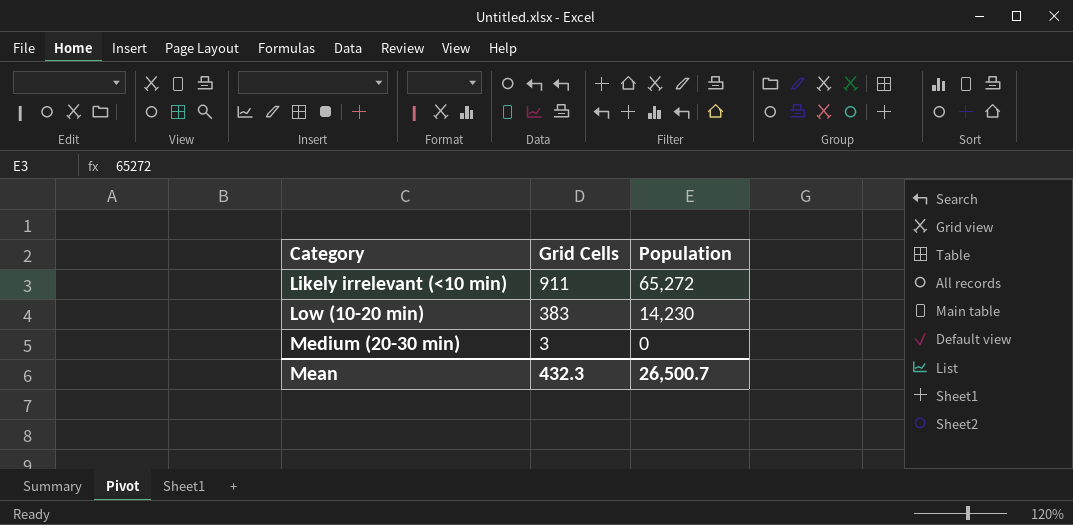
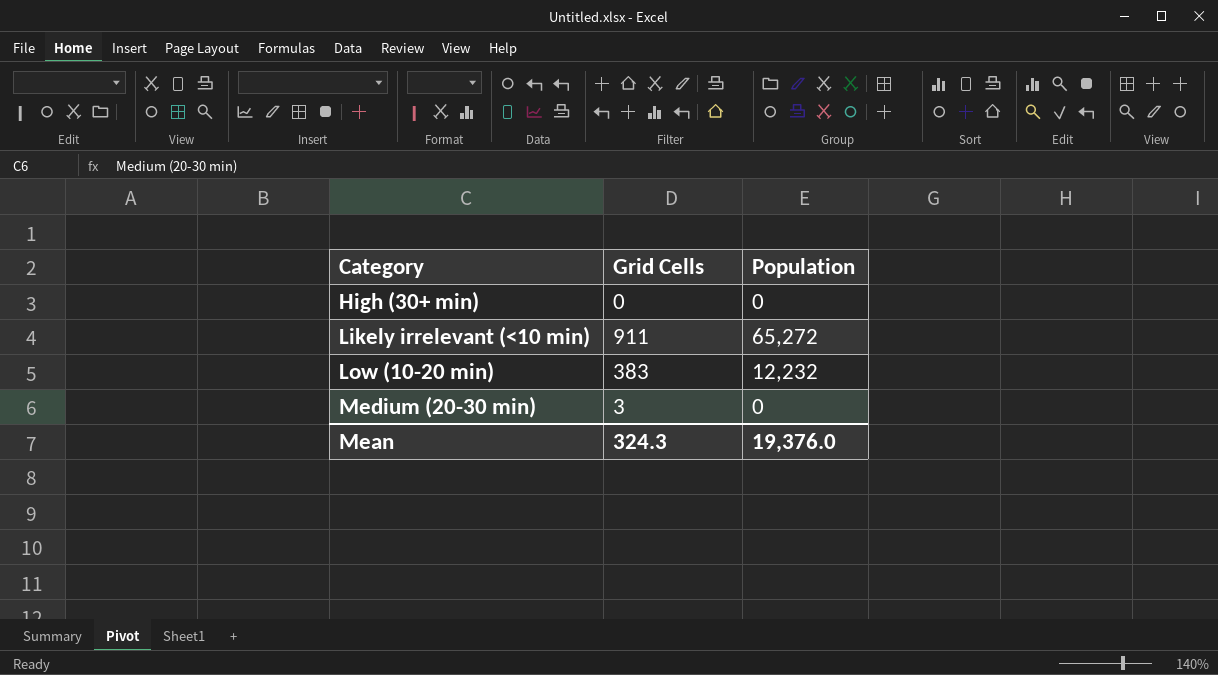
row High (30+ min): none -> 0 | 0
Low (10-20 min) | Population: 14,230 -> 12,232
Mean | Grid Cells: 432.3 -> 324.3
Mean | Population: 26,500.7 -> 19,376.0

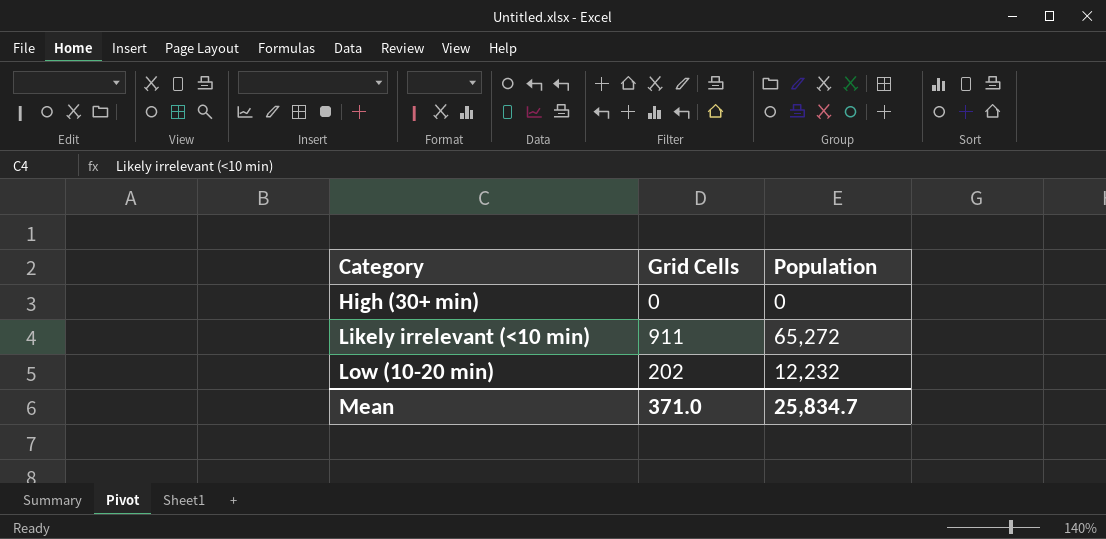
row Medium (20-30 min): 3 | 0 -> none
Low (10-20 min) | Grid Cells: 383 -> 202
Mean | Grid Cells: 324.3 -> 371.0
Mean | Population: 19,376.0 -> 25,834.7

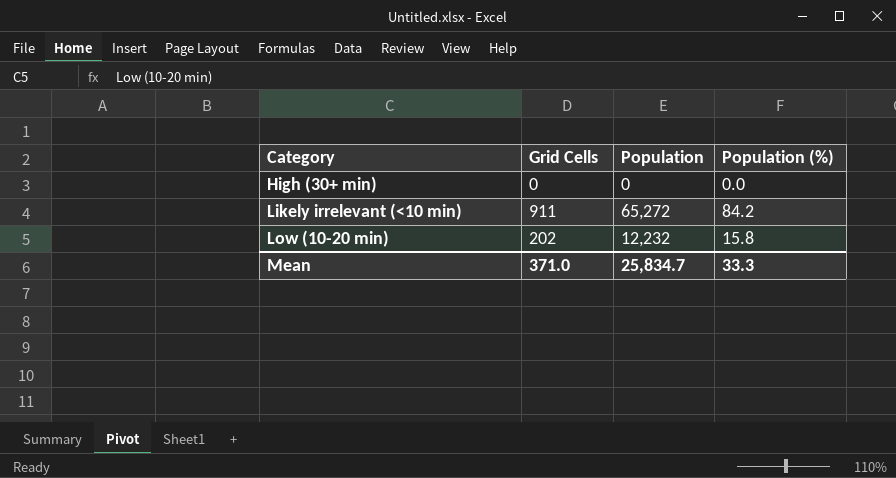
column Population (%) | position: none -> 4

